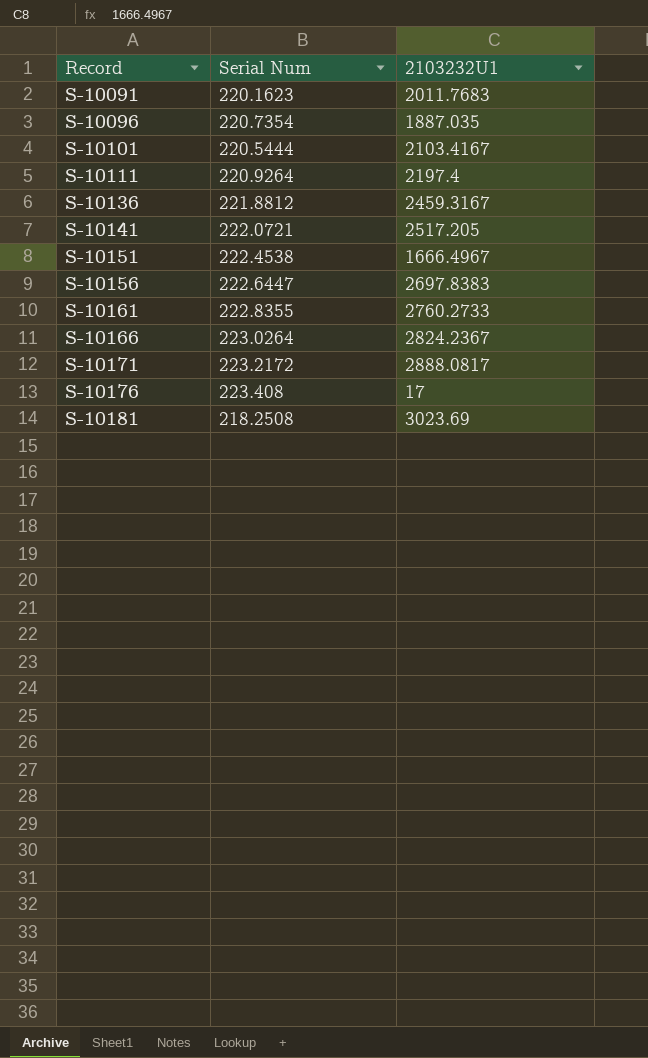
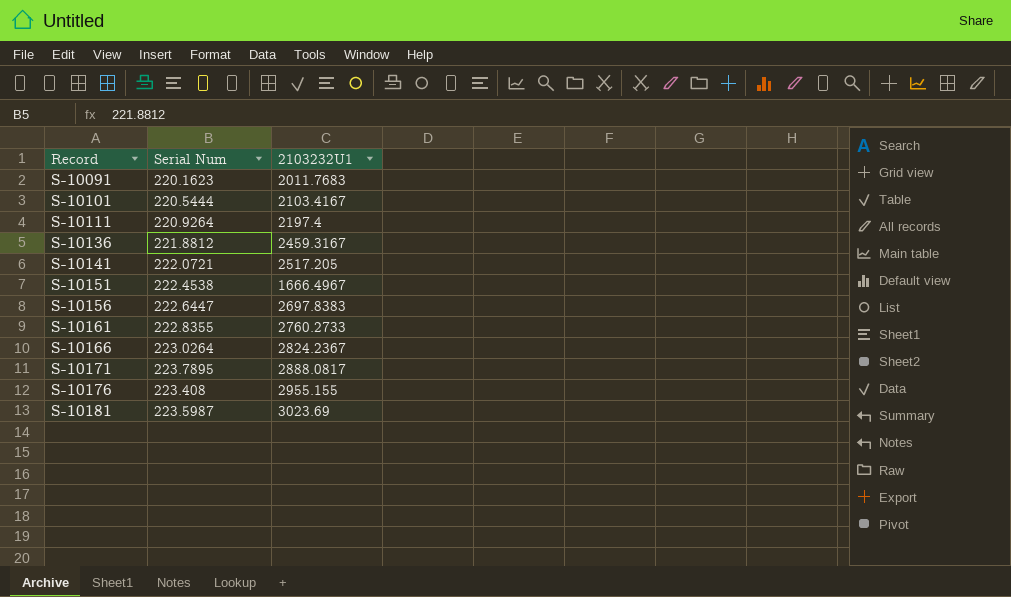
row S-10096: 220.7354 | 1887.035 -> none
S-10171 | Serial Num: 223.2172 -> 223.7895
S-10176 | 2103232U1: 17 -> 2955.155
S-10181 | Serial Num: 218.2508 -> 223.5987

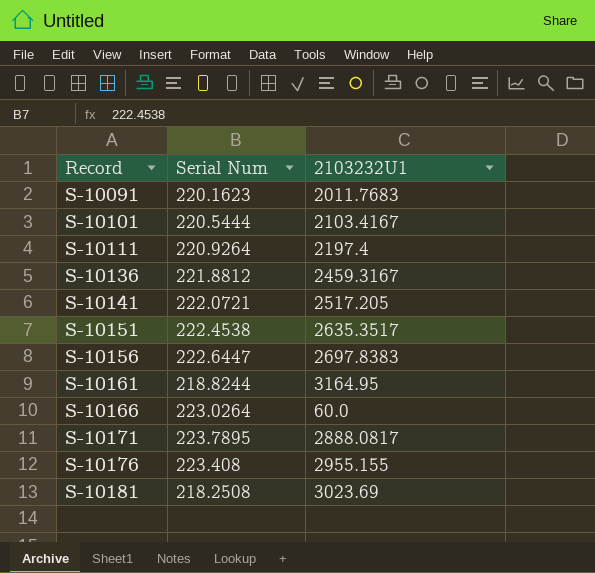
S-10151 | 2103232U1: 1666.4967 -> 2635.3517
S-10161 | Serial Num: 222.8355 -> 218.8244
S-10161 | 2103232U1: 2760.2733 -> 3164.95
S-10166 | 2103232U1: 2824.2367 -> 60.0
S-10181 | Serial Num: 223.5987 -> 218.2508

